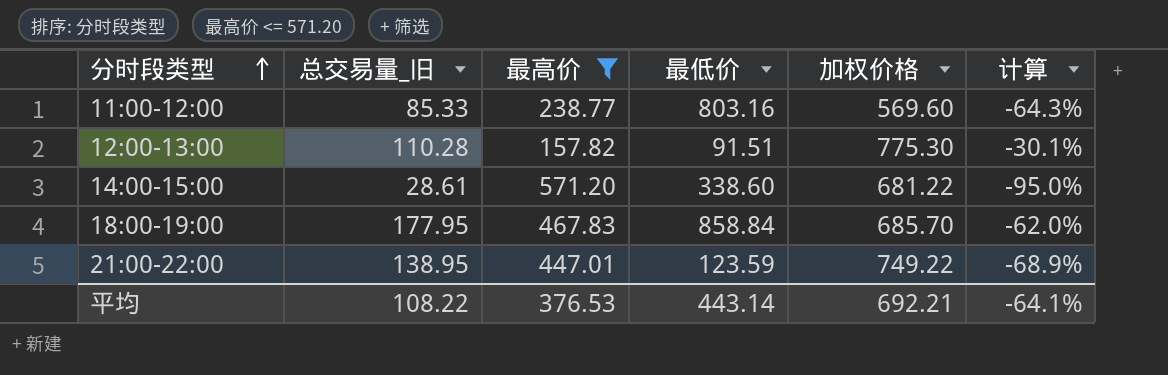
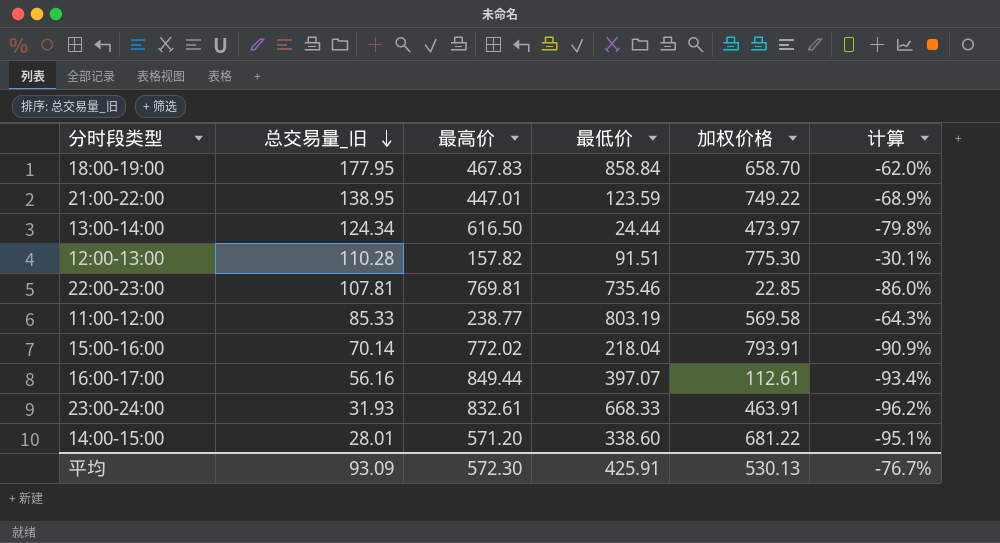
filter: 最高价 <= 571.20 -> none
row order: 分时段类型 ascending -> 总交易量_旧 descending
18:00-19:00 | 加权价格: 685.70 -> 658.70
11:00-12:00 | 最低价: 803.16 -> 803.19
11:00-12:00 | 加权价格: 569.60 -> 569.58
14:00-15:00 | 总交易量_旧: 28.61 -> 28.01
14:00-15:00 | 计算: -95.0% -> -95.1%
平均 | 总交易量_旧: 108.22 -> 93.09
平均 | 最高价: 376.53 -> 572.30
平均 | 最低价: 443.14 -> 425.91
平均 | 加权价格: 692.21 -> 530.13
平均 | 计算: -64.1% -> -76.7%

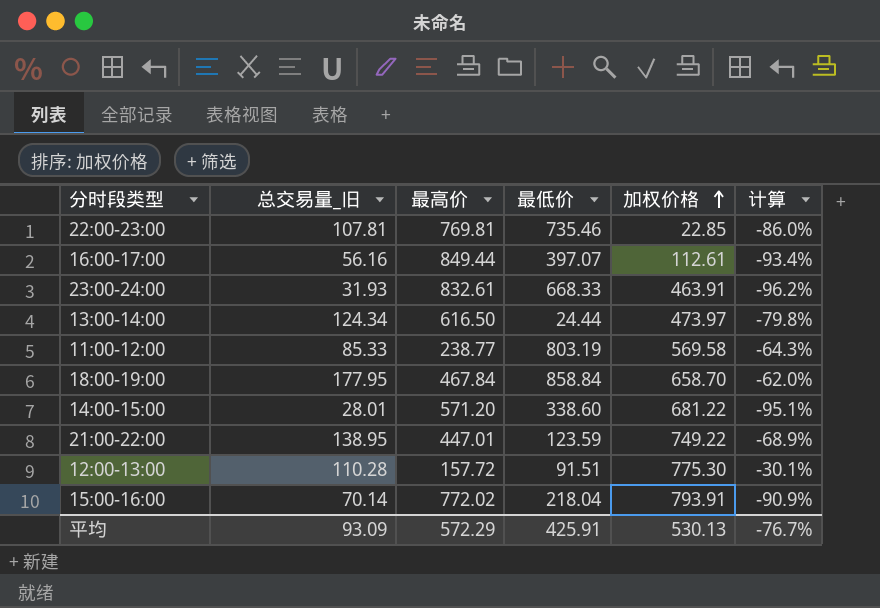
row order: 总交易量_旧 descending -> 加权价格 ascending
18:00-19:00 | 最高价: 467.83 -> 467.84
12:00-13:00 | 最高价: 157.82 -> 157.72
平均 | 最高价: 572.30 -> 572.29

